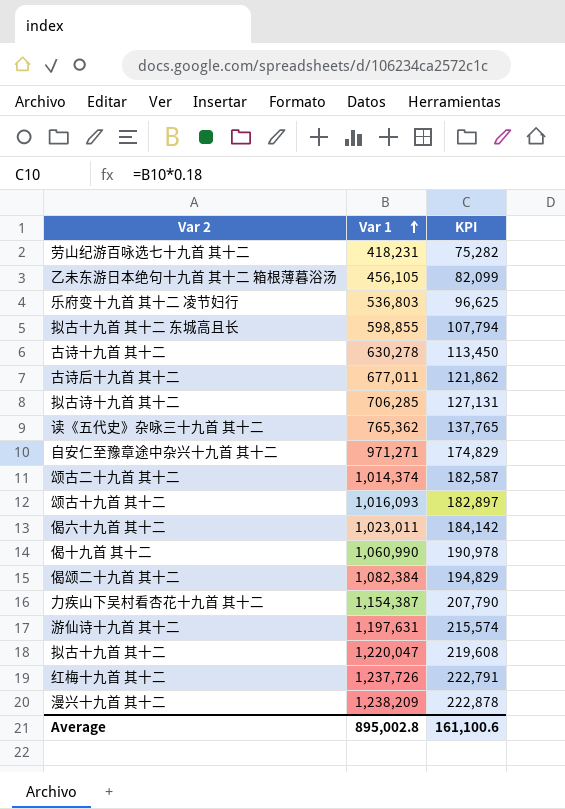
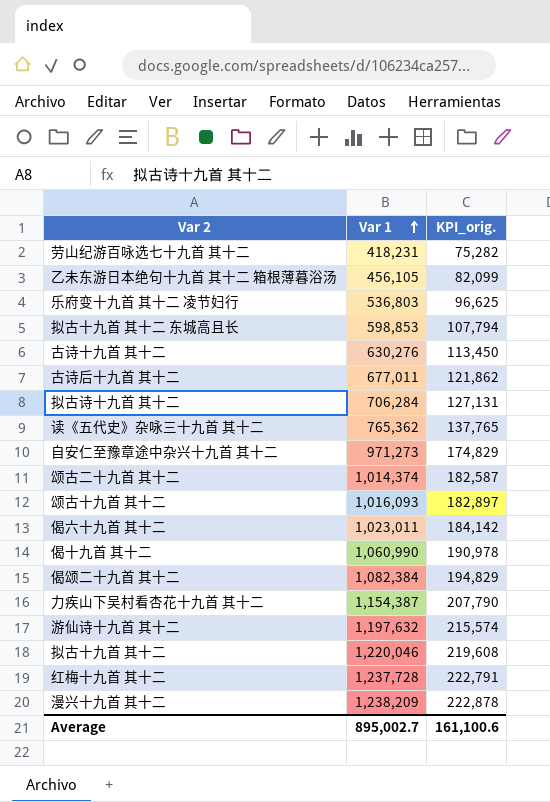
column name: KPI -> KPI_orig.
拟古十九首 其十二 东城高且长 | Var 1: 598,855 -> 598,853
古诗十九首 其十二 | Var 1: 630,278 -> 630,276
拟古诗十九首 其十二 | Var 1: 706,285 -> 706,284
自安仁至豫章途中杂兴十九首 其十二 | Var 1: 971,271 -> 971,273
游仙诗十九首 其十二 | Var 1: 1,197,631 -> 1,197,632
拟古十九首 其十二 | Var 1: 1,220,047 -> 1,220,046
红梅十九首 其十二 | Var 1: 1,237,726 -> 1,237,728
Average | Var 1: 895,002.8 -> 895,002.7

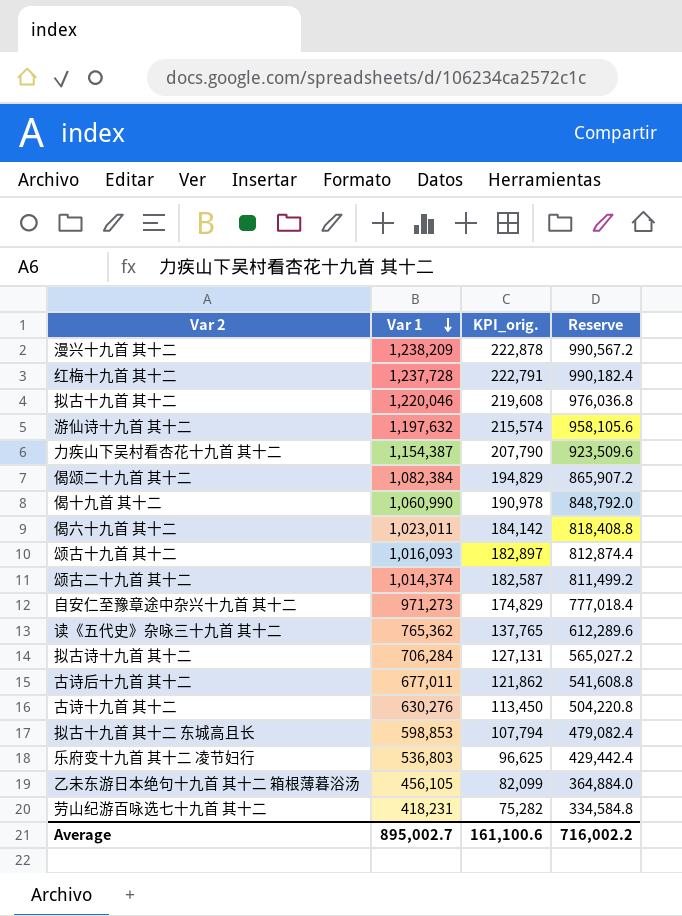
row order: Var 1 ascending -> Var 1 descending
column Reserve | formula: none -> [Var 1] * 0.8

